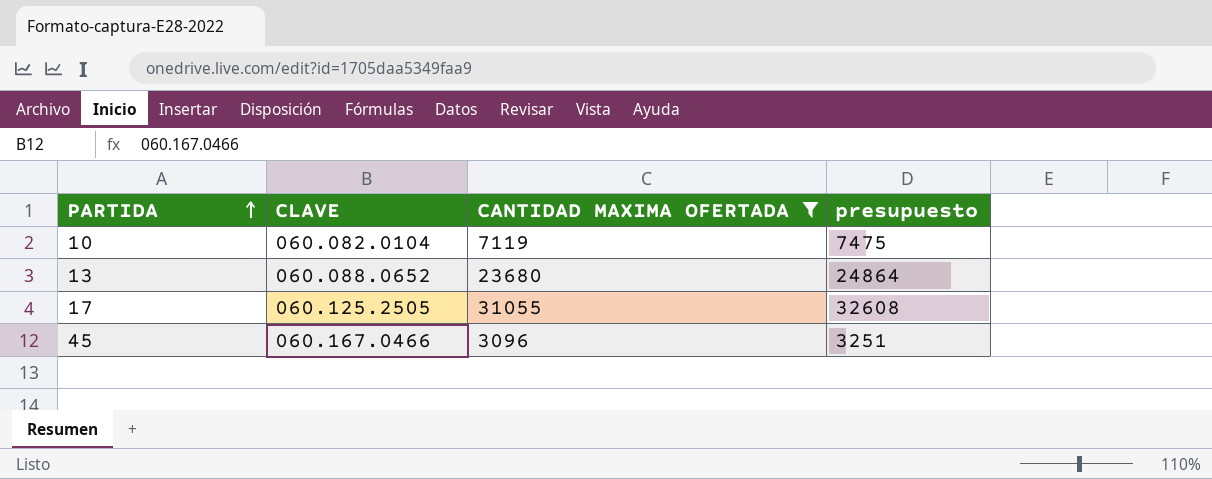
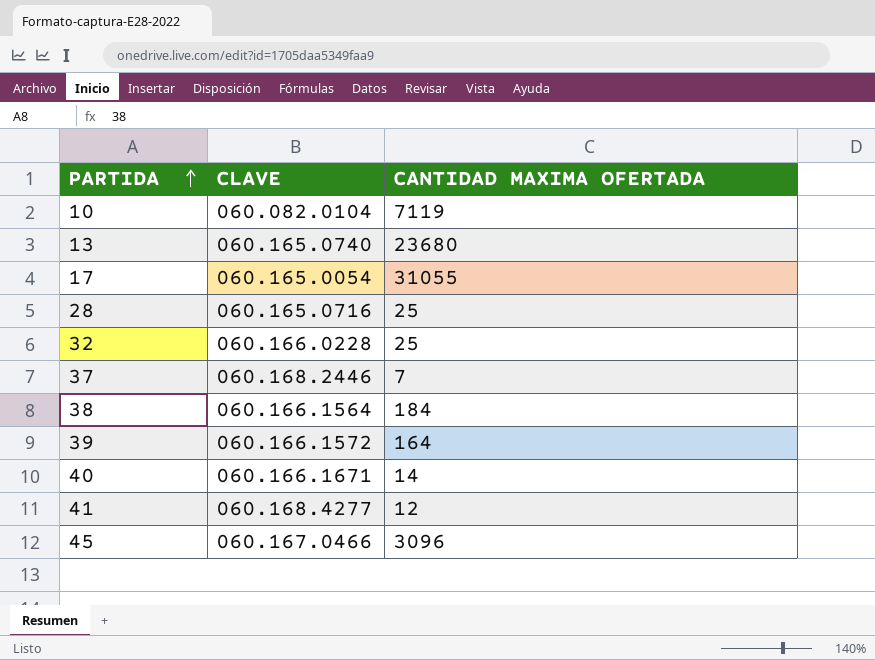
filter: CANTIDAD MAXIMA OFERTADA >= 3096 -> none
column presupuesto | formula: [CANTIDAD MAXIMA OFERTADA] * 1,05 -> none
13 | CLAVE: 060.088.0652 -> 060.165.0740
17 | CLAVE: 060.125.2505 -> 060.165.0054

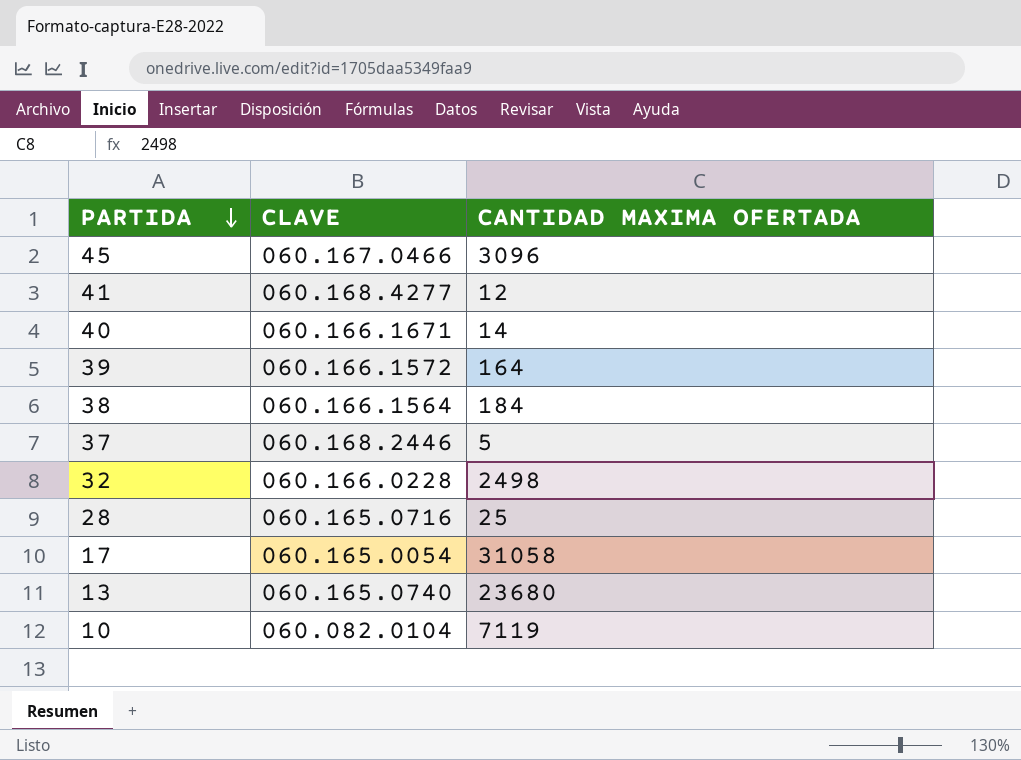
row order: PARTIDA ascending -> PARTIDA descending
37 | CANTIDAD MAXIMA OFERTADA: 7 -> 5
32 | CANTIDAD MAXIMA OFERTADA: 25 -> 2498
17 | CANTIDAD MAXIMA OFERTADA: 31055 -> 31058

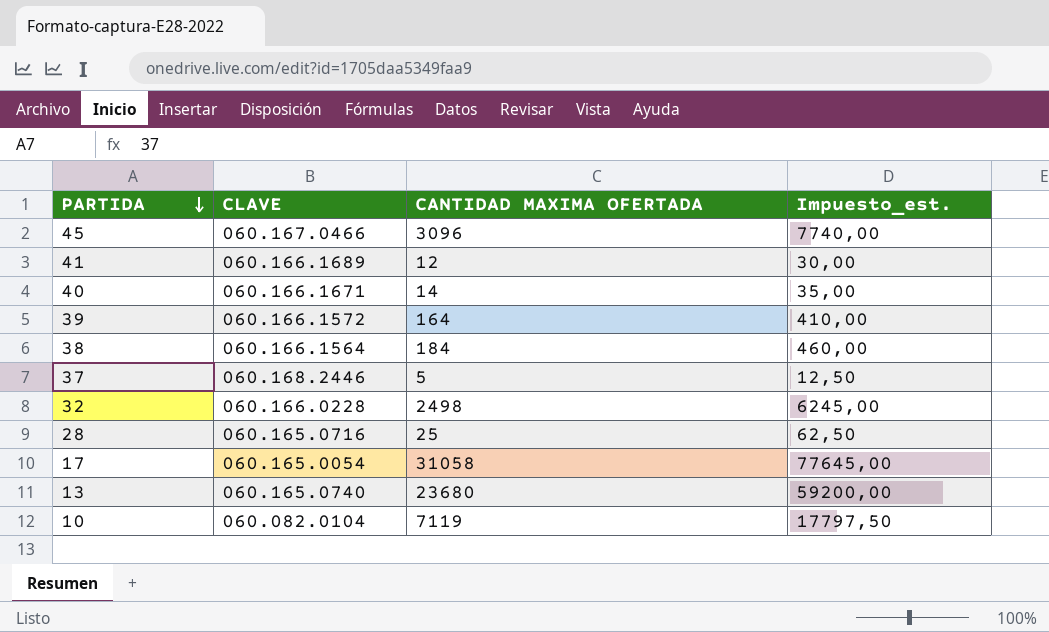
column Impuesto_est. | formula: none -> [CANTIDAD MAXIMA OFERTADA] * 2,5
41 | CLAVE: 060.168.4277 -> 060.166.1689

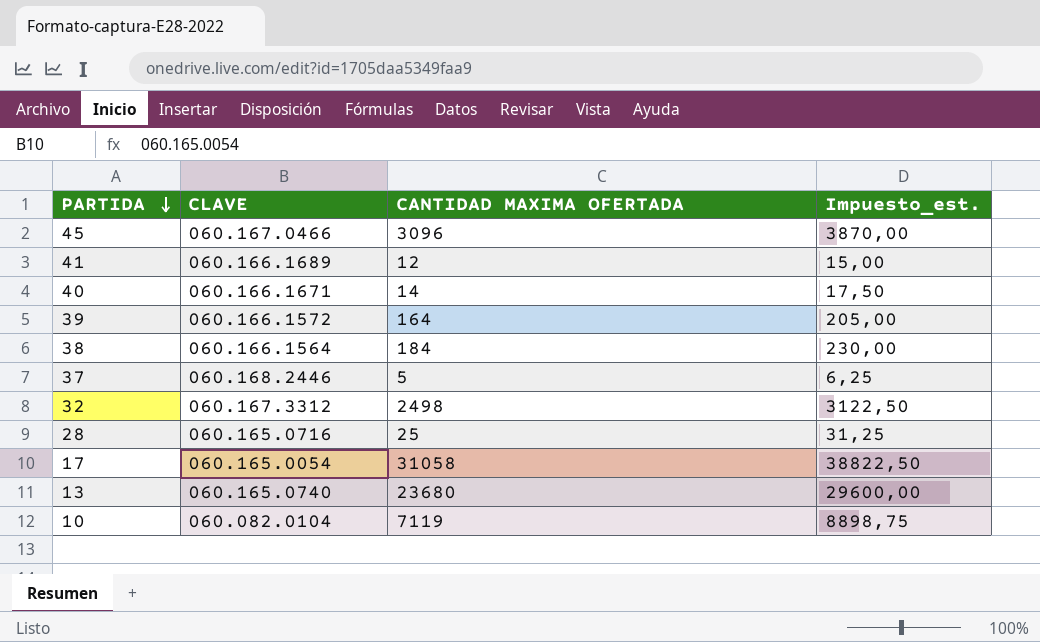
column Impuesto_est. | formula: [CANTIDAD MAXIMA OFERTADA] * 2,5 -> [CANTIDAD MAXIMA OFERTADA] * 1,25
32 | CLAVE: 060.166.0228 -> 060.167.3312

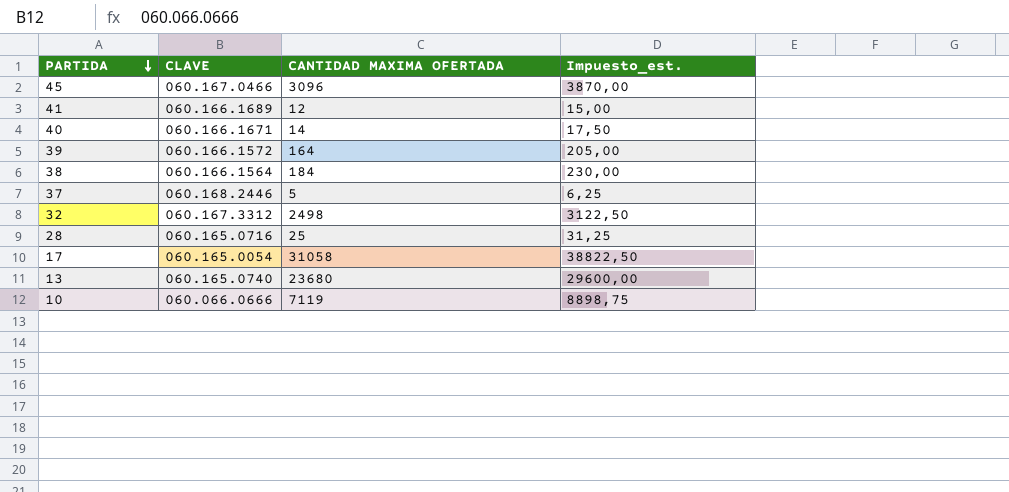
10 | CLAVE: 060.082.0104 -> 060.066.0666

